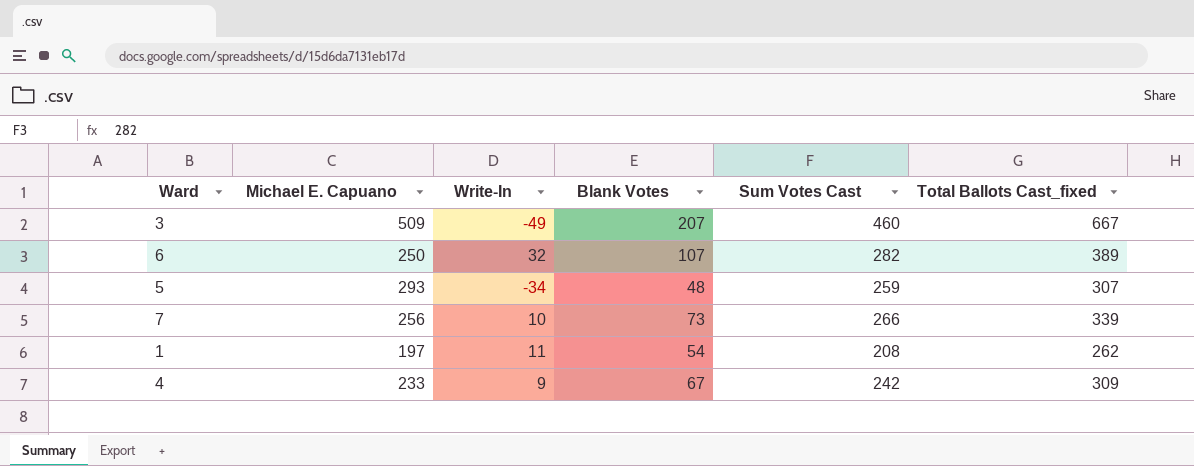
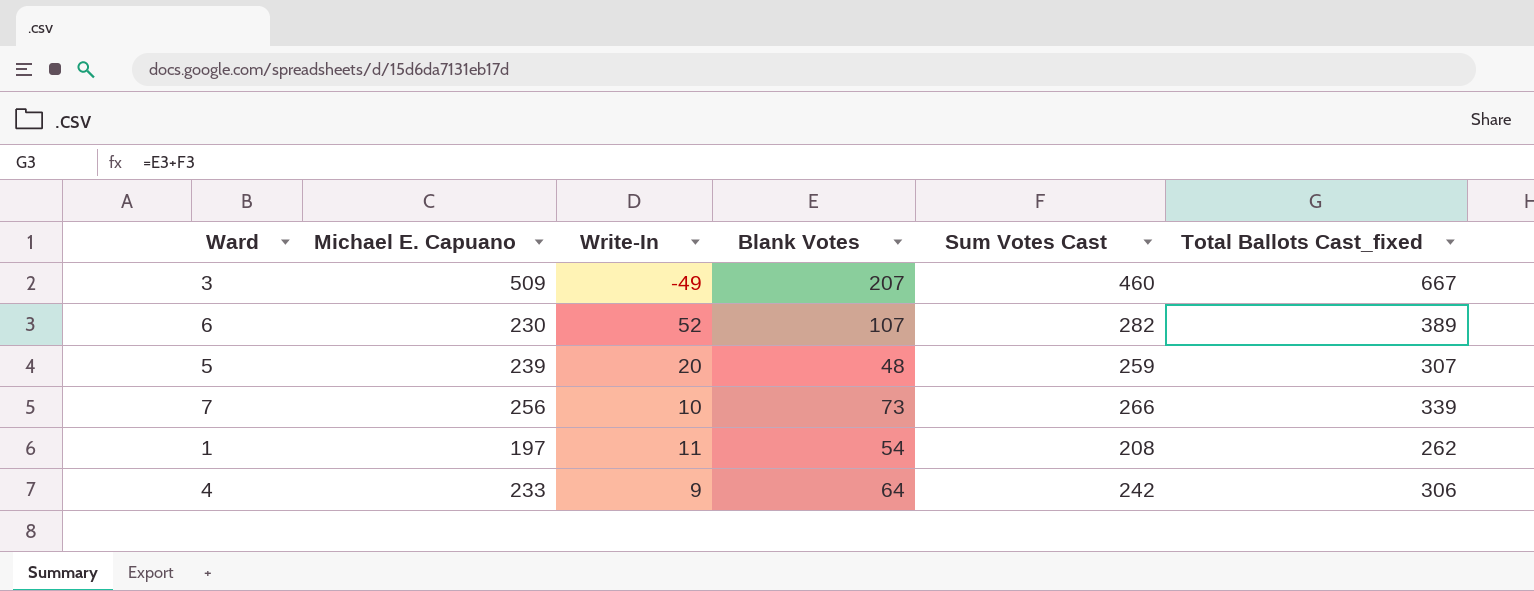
6 | Michael E. Capuano: 250 -> 230
6 | Write-In: 32 -> 52
5 | Michael E. Capuano: 293 -> 239
5 | Write-In: -34 -> 20
4 | Blank Votes: 67 -> 64
4 | Total Ballots Cast_fixed: 309 -> 306

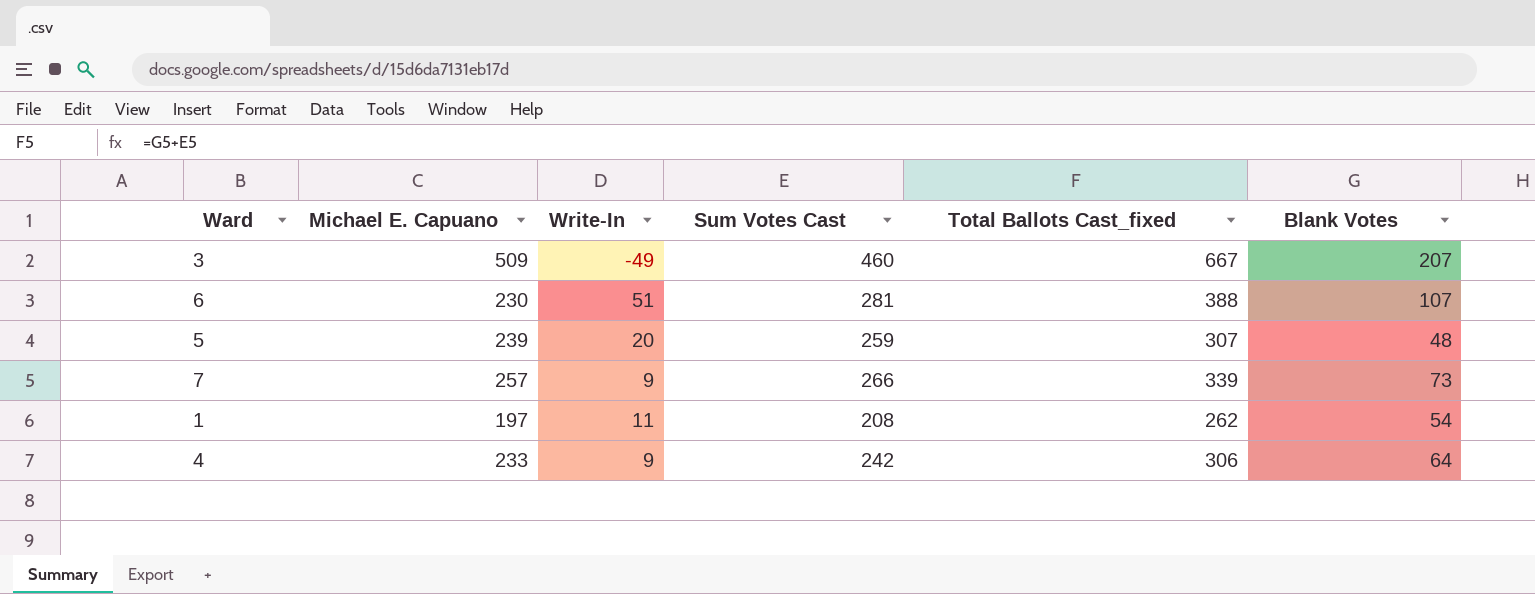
column Blank Votes | position: 4 -> 6
6 | Write-In: 52 -> 51
6 | Sum Votes Cast: 282 -> 281
6 | Total Ballots Cast_fixed: 389 -> 388
7 | Michael E. Capuano: 256 -> 257
7 | Write-In: 10 -> 9

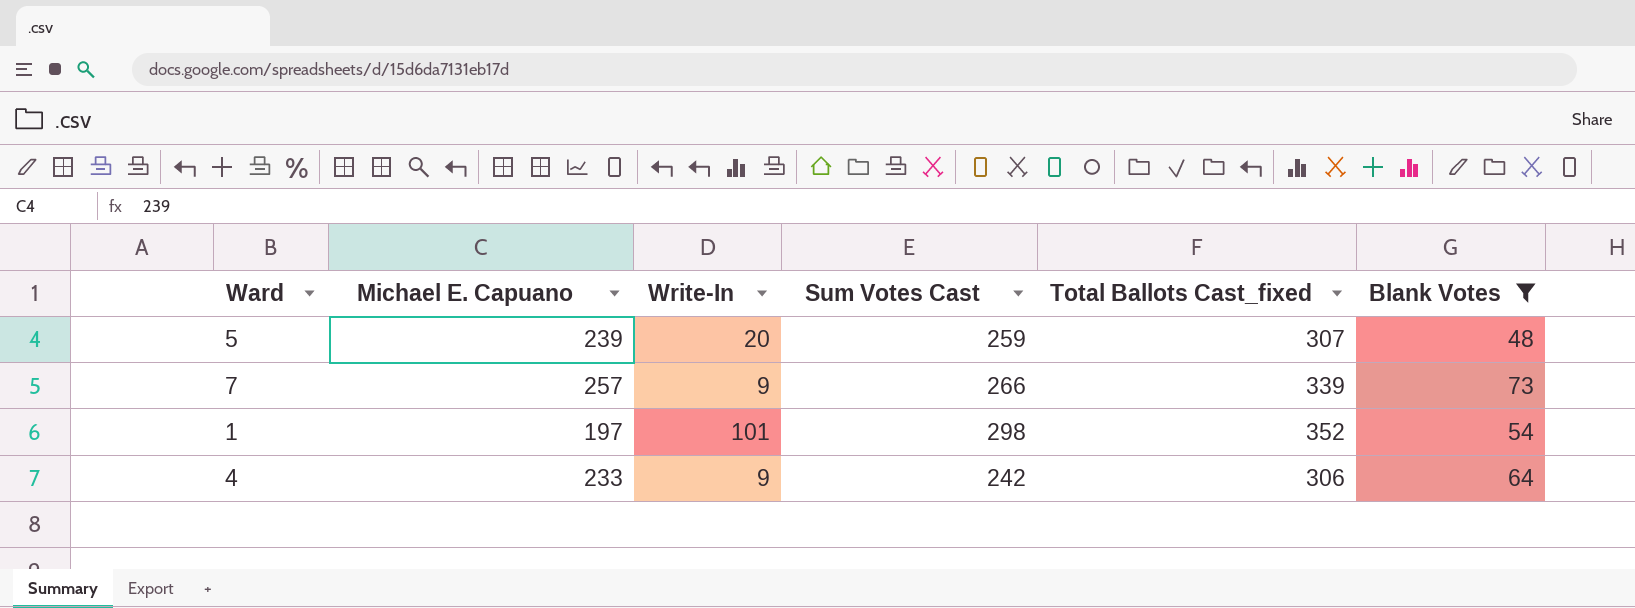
filter: none -> Blank Votes <= 73
1 | Write-In: 11 -> 101
1 | Sum Votes Cast: 208 -> 298
1 | Total Ballots Cast_fixed: 262 -> 352

